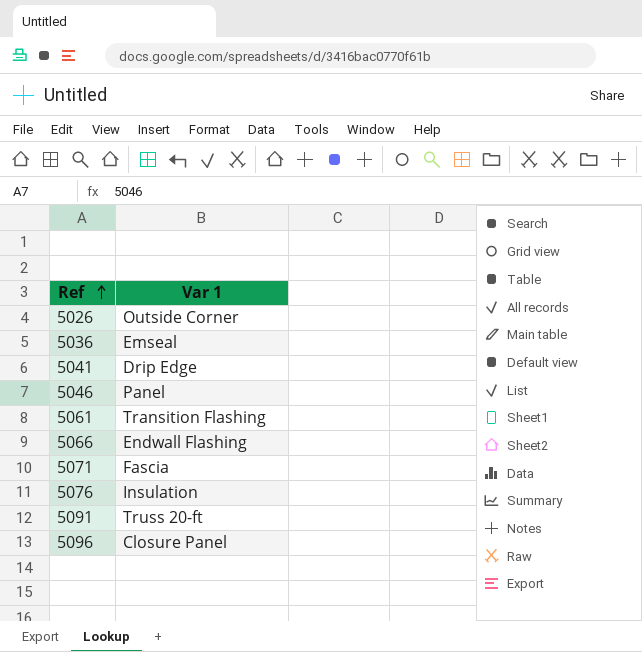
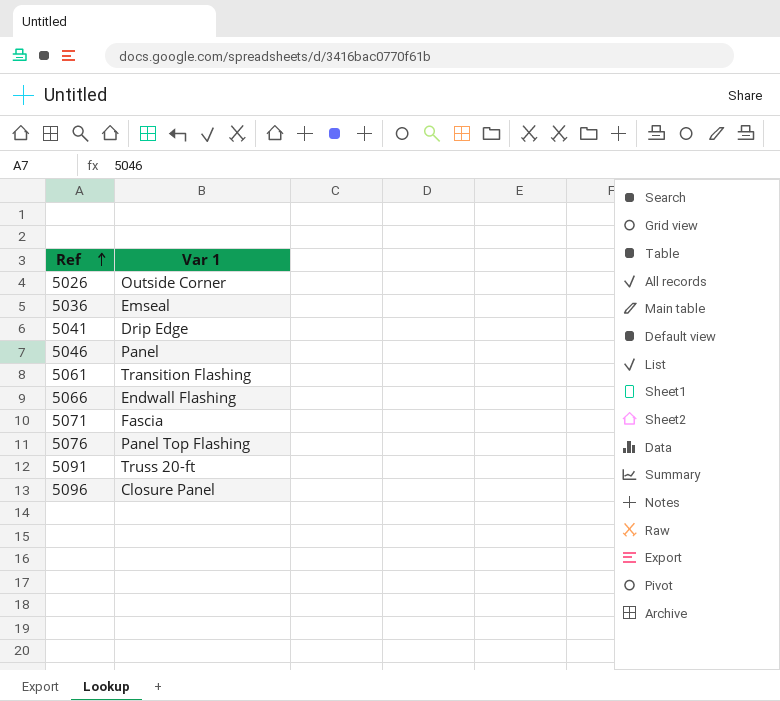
5076 | Var 1: Insulation -> Panel Top Flashing

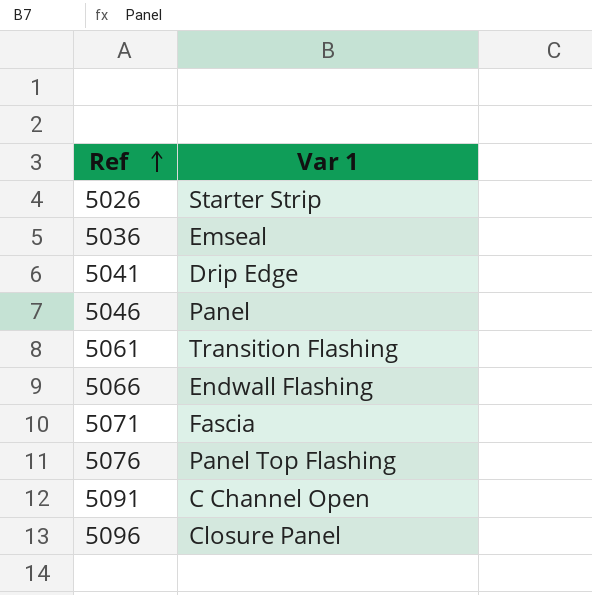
5026 | Var 1: Outside Corner -> Starter Strip
5091 | Var 1: Truss 20-ft -> C Channel Open

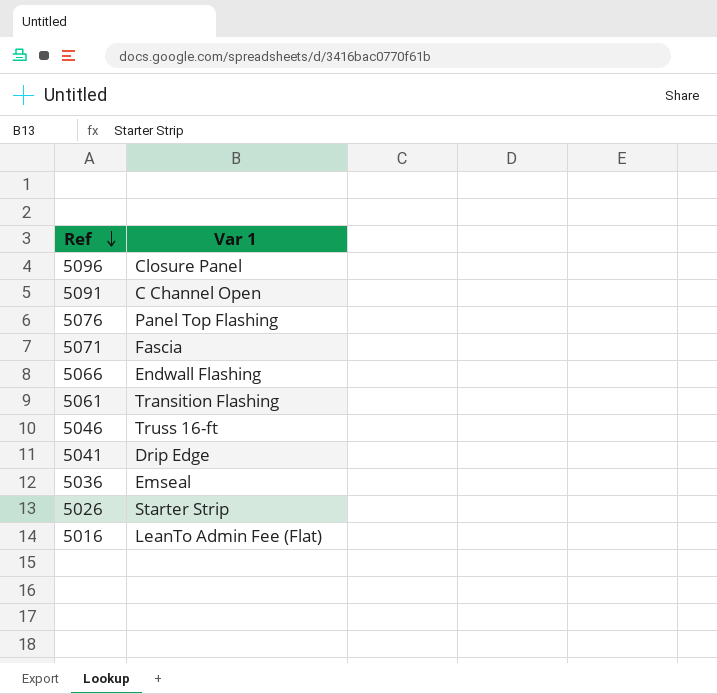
row order: Ref ascending -> Ref descending
5046 | Var 1: Panel -> Truss 16-ft
row 5016: none -> LeanTo Admin Fee (Flat)

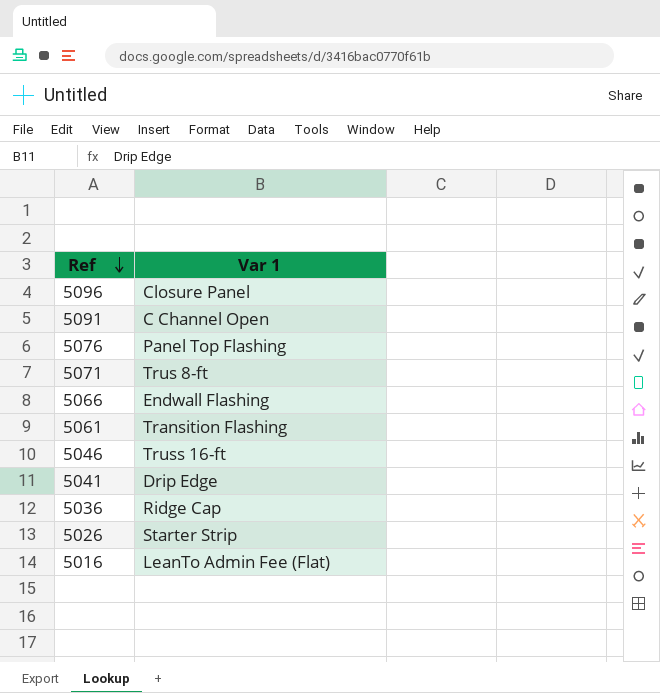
5071 | Var 1: Fascia -> Trus 8-ft
5036 | Var 1: Emseal -> Ridge Cap

